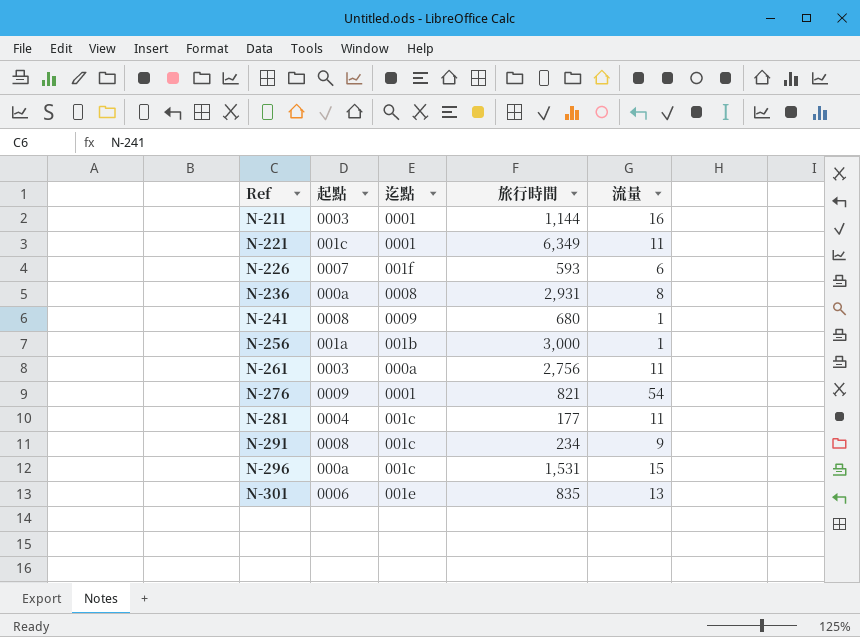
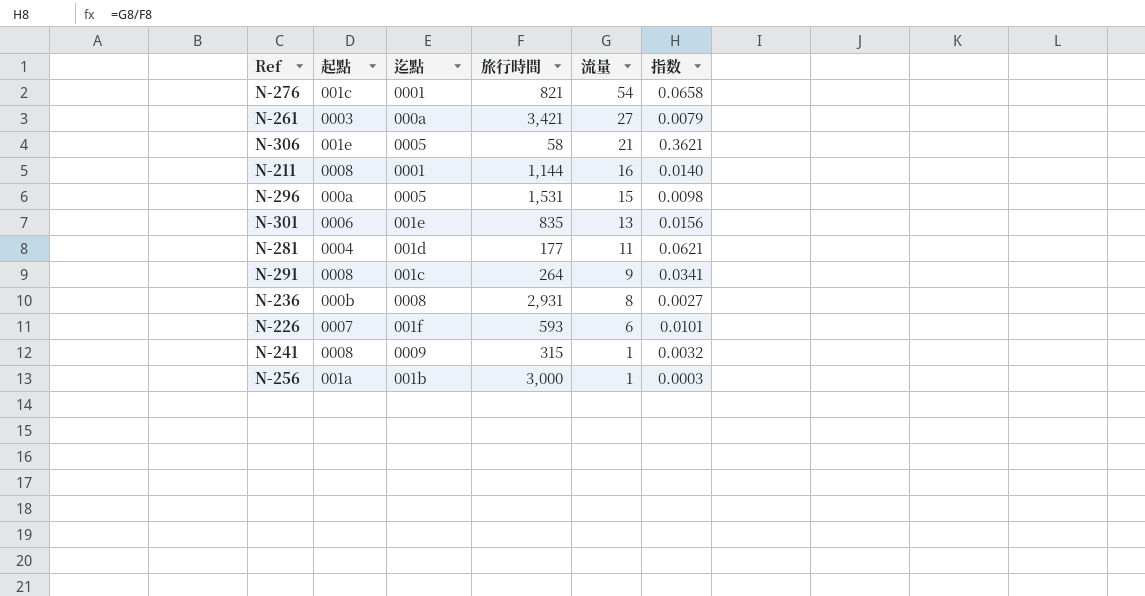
row order: Ref ascending -> 流量 descending
column 指数 | formula: none -> [流量] / [旅行時間]
row N-221: 001c | 0001 | 6,349 | 11 -> none
N-276 | 起點: 0009 -> 001c
N-261 | 旅行時間: 2,756 -> 3,421
N-261 | 流量: 11 -> 27
row N-306: none -> 001e | 0005 | 58 | 21 | 0.3621
N-211 | 起點: 0003 -> 0008
N-296 | 迄點: 001c -> 0005
N-281 | 迄點: 001c -> 001d
N-291 | 旅行時間: 234 -> 264
N-236 | 起點: 000a -> 000b
N-241 | 旅行時間: 680 -> 315

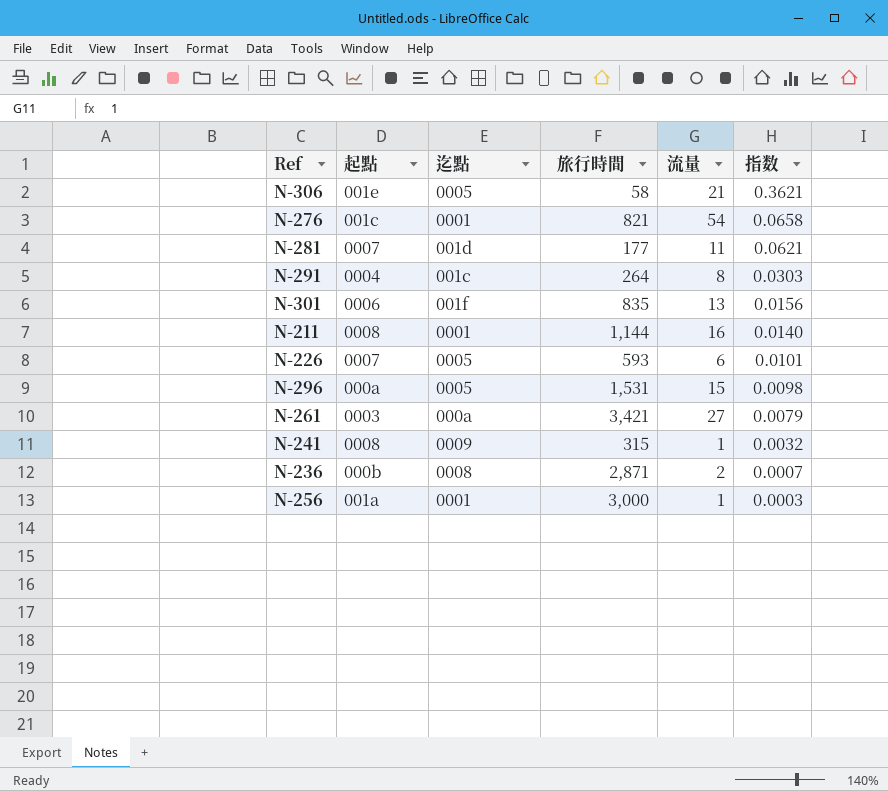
row order: 流量 descending -> 指数 descending
N-281 | 起點: 0004 -> 0007
N-291 | 起點: 0008 -> 0004
N-291 | 流量: 9 -> 8
N-291 | 指数: 0.0341 -> 0.0303
N-301 | 迄點: 001e -> 001f
N-226 | 迄點: 001f -> 0005
N-236 | 旅行時間: 2,931 -> 2,871
N-236 | 流量: 8 -> 2
N-236 | 指数: 0.0027 -> 0.0007
N-256 | 迄點: 001b -> 0001

